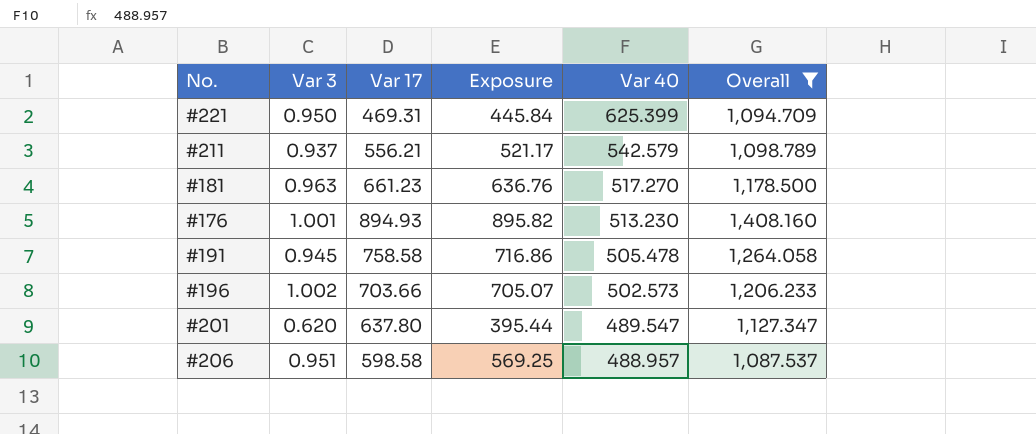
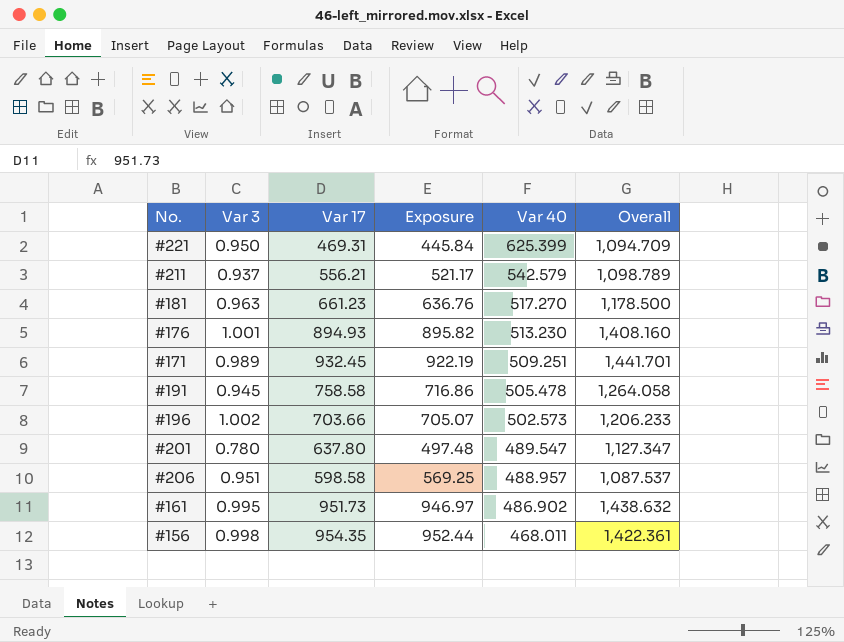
filter: Overall <= 1,408.160 -> none
#201 | Var 3: 0.620 -> 0.780
#201 | Exposure: 395.44 -> 497.48

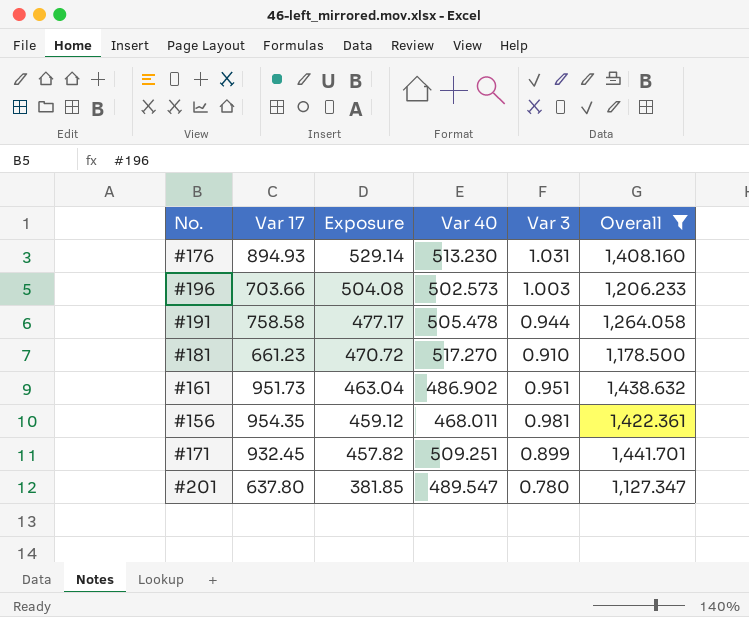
filter: none -> Overall >= 1,127.347
row order: Var 40 descending -> Exposure descending
column Exposure | formula: [Var 3] * [Var 17] -> [Var 40] * [Var 3]
column Var 3 | position: 2 -> 5
#176 | Var 3: 1.001 -> 1.031
#196 | Var 3: 1.002 -> 1.003
#191 | Var 3: 0.945 -> 0.944
#181 | Var 3: 0.963 -> 0.910
#161 | Var 3: 0.995 -> 0.951
#156 | Var 3: 0.998 -> 0.981
#171 | Var 3: 0.989 -> 0.899

